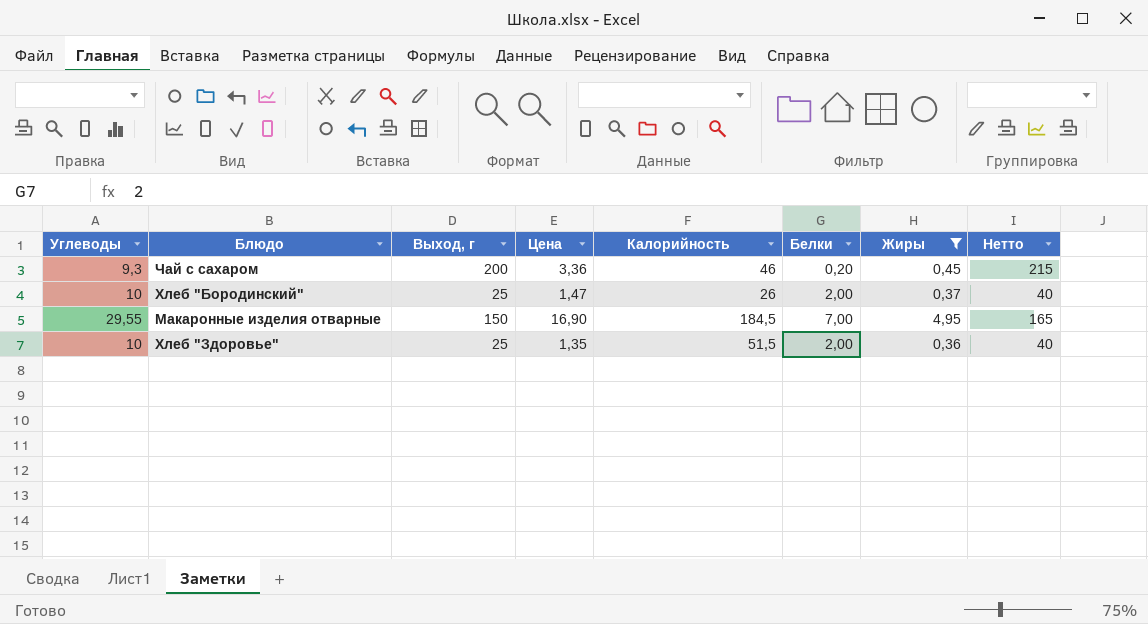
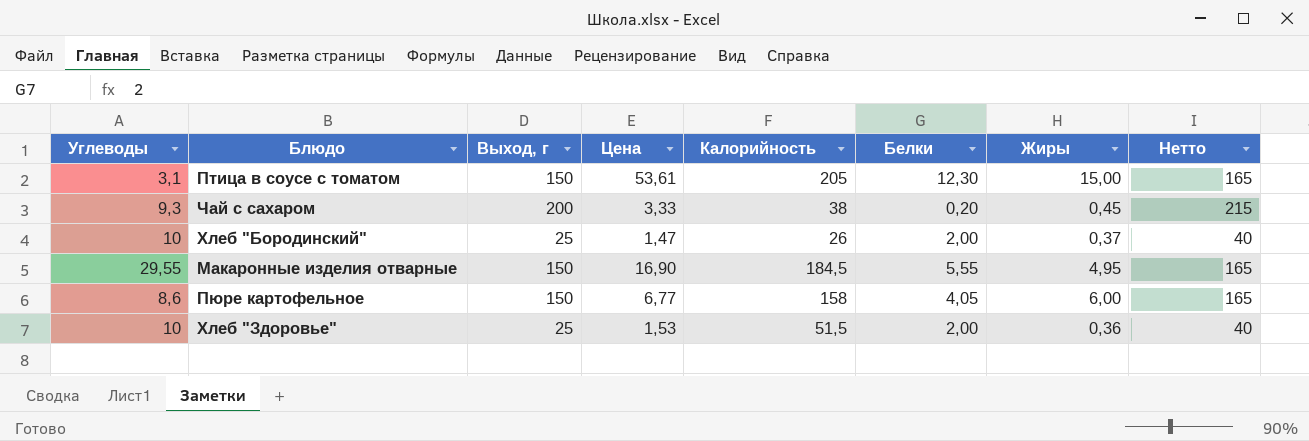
filter: Жиры <= 4,95 -> none
Чай с сахаром | Цена: 3,36 -> 3,33
Чай с сахаром | Калорийность: 46 -> 38
Макаронные изделия отварные | Белки: 7,00 -> 5,55
Хлеб "Здоровье" | Цена: 1,35 -> 1,53

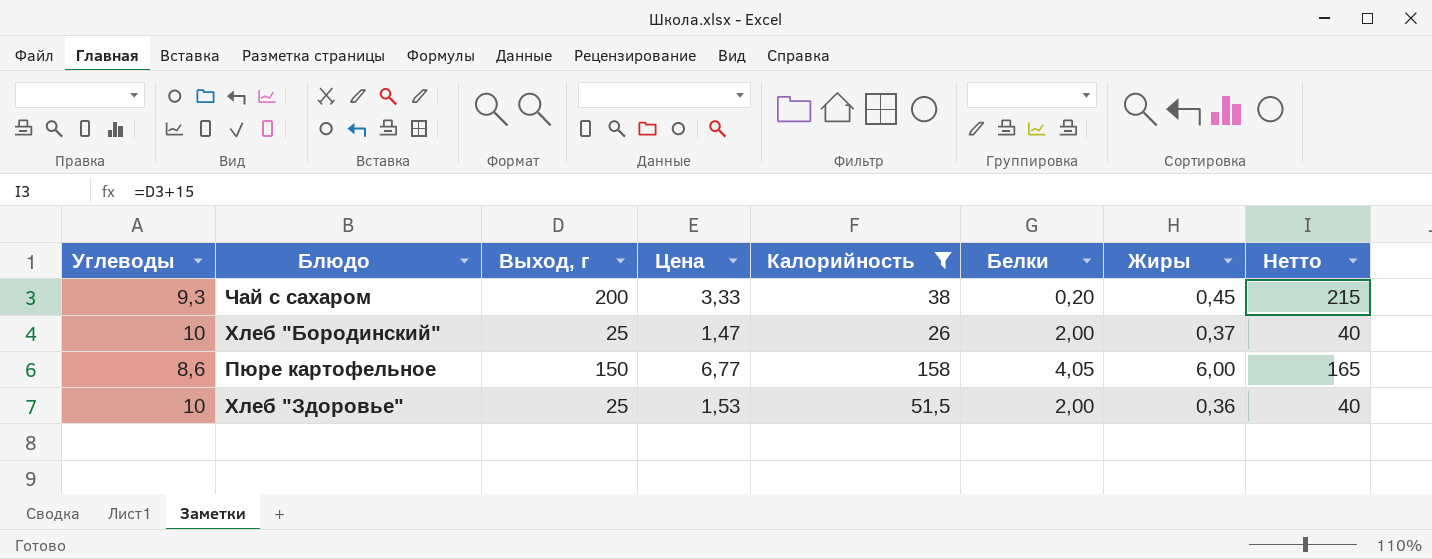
filter: none -> Калорийность <= 158

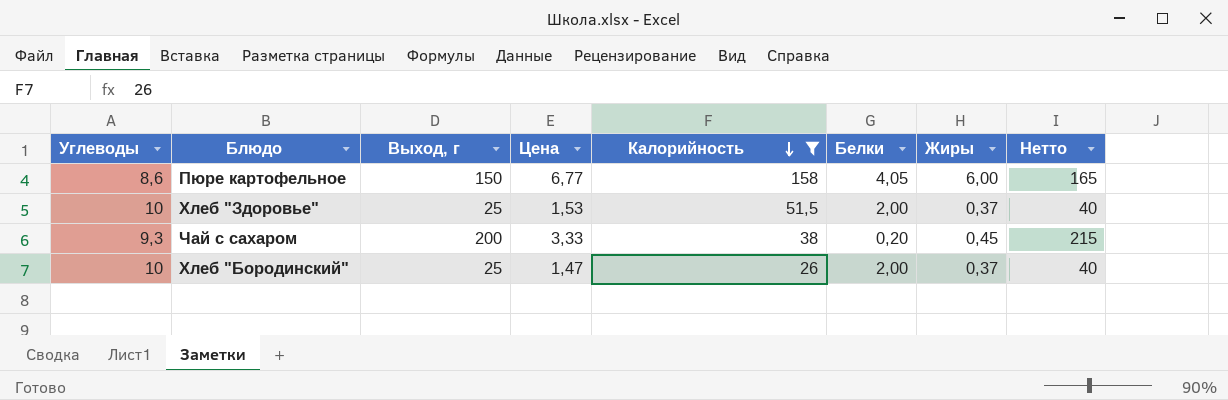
row order: none -> Калорийность descending
Хлеб "Здоровье" | Жиры: 0,36 -> 0,37

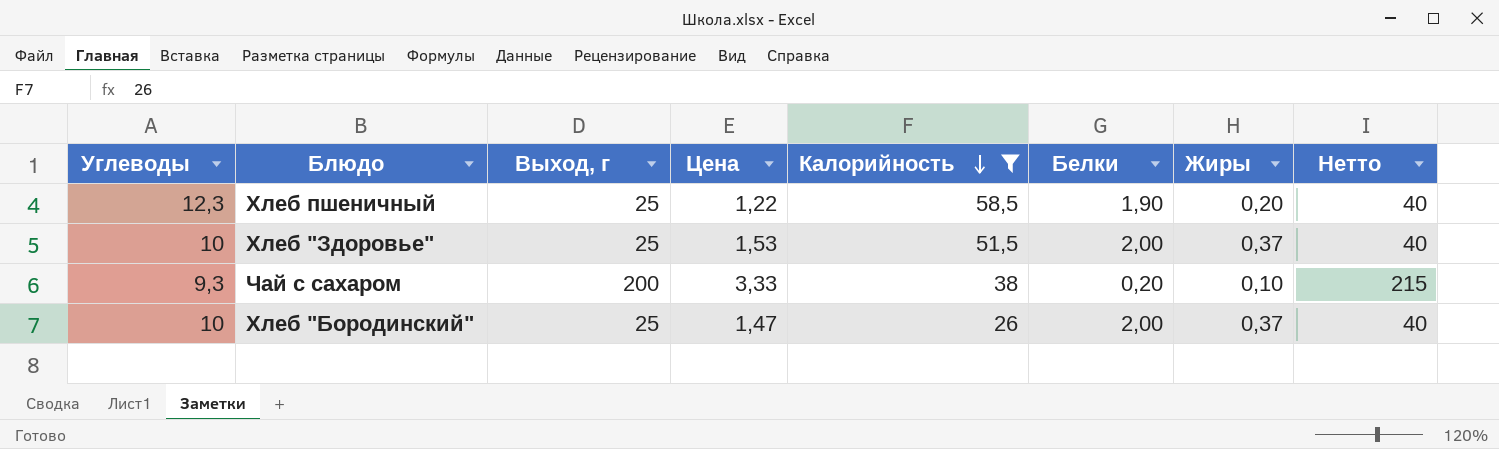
row Пюре картофельное: 8,6 | 150 | 6,77 | 158 | 4,05 | 6,00 | 165 -> none
row Хлеб пшеничный: none -> 12,3 | 25 | 1,22 | 58,5 | 1,90 | 0,20 | 40
Чай с сахаром | Жиры: 0,45 -> 0,10

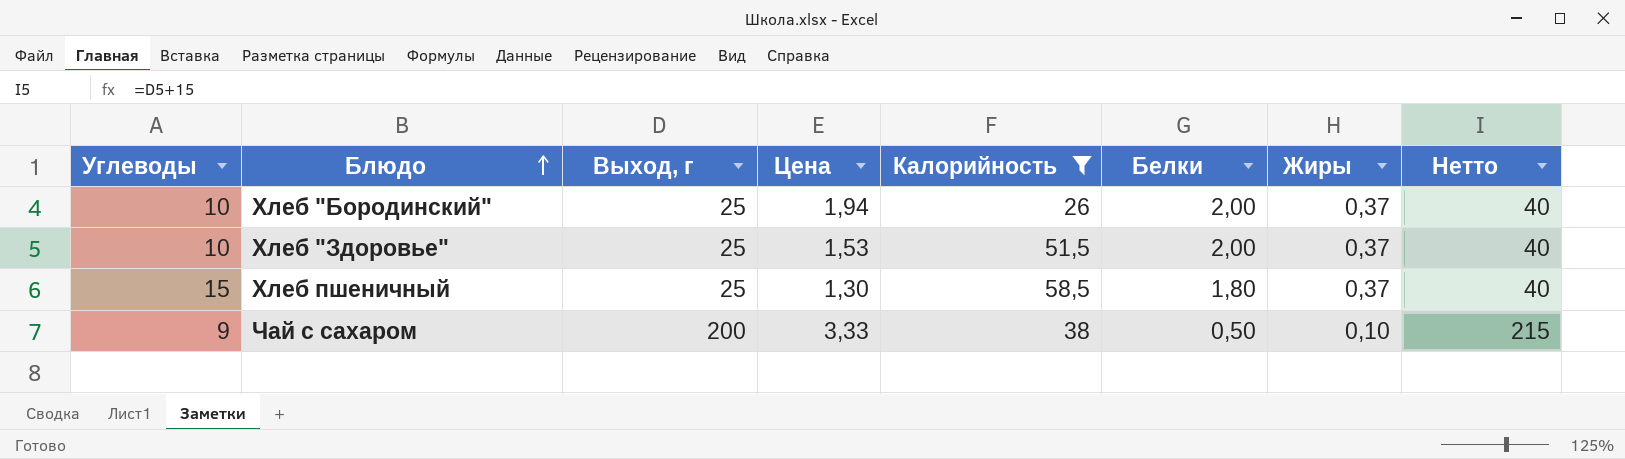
row order: Калорийность descending -> Блюдо ascending
Хлеб "Бородинский" | Цена: 1,47 -> 1,94
Хлеб пшеничный | Углеводы: 12,3 -> 15
Хлеб пшеничный | Цена: 1,22 -> 1,30
Хлеб пшеничный | Белки: 1,90 -> 1,80
Хлеб пшеничный | Жиры: 0,20 -> 0,37
Чай с сахаром | Углеводы: 9,3 -> 9
Чай с сахаром | Белки: 0,20 -> 0,50

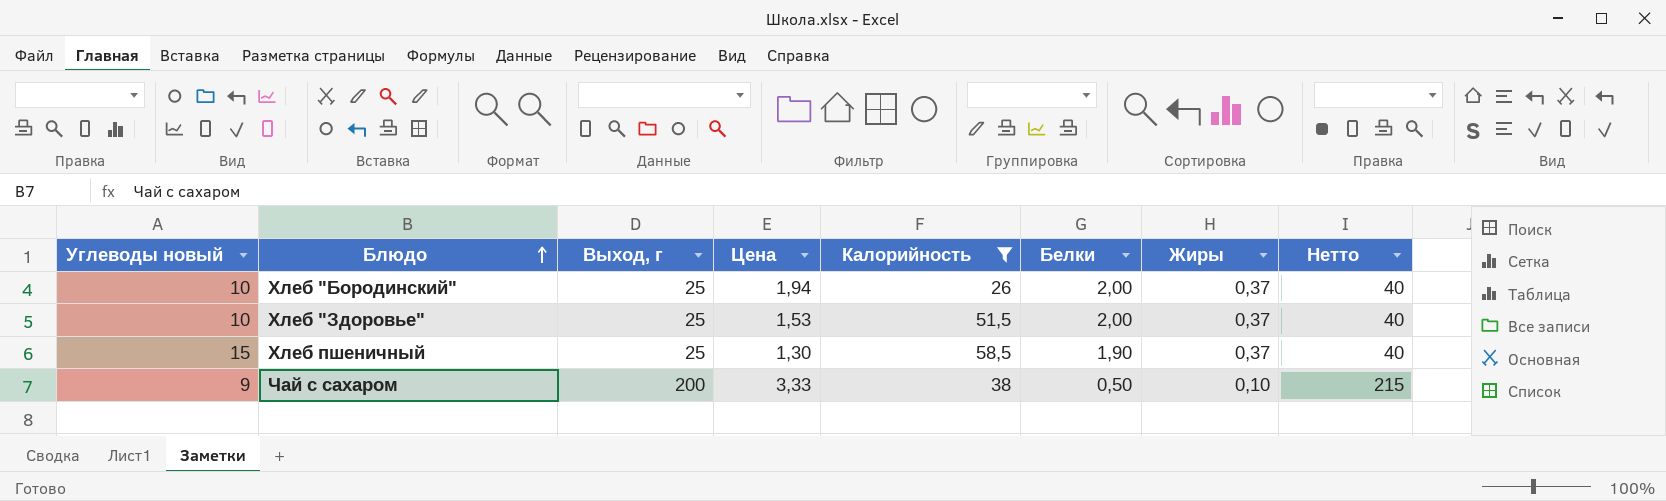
column name: Углеводы -> Углеводы новый
Хлеб пшеничный | Белки: 1,80 -> 1,90

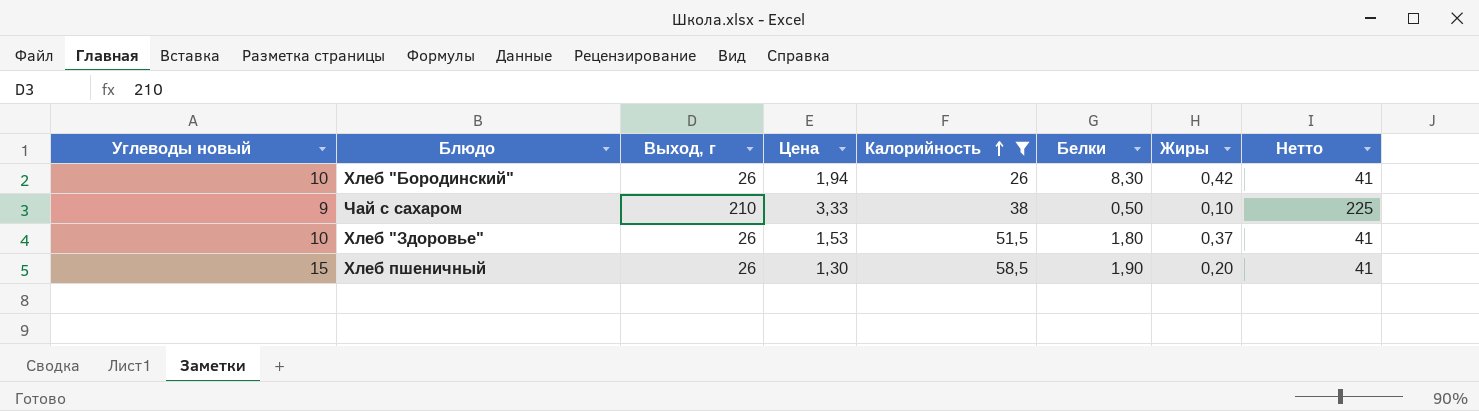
row order: Блюдо ascending -> Калорийность ascending
Хлеб "Бородинский" | Выход, г: 25 -> 26
Хлеб "Бородинский" | Белки: 2,00 -> 8,30
Хлеб "Бородинский" | Жиры: 0,37 -> 0,42
Хлеб "Бородинский" | Нетто: 40 -> 41
Чай с сахаром | Выход, г: 200 -> 210
Чай с сахаром | Нетто: 215 -> 225
Хлеб "Здоровье" | Выход, г: 25 -> 26
Хлеб "Здоровье" | Белки: 2,00 -> 1,80
Хлеб "Здоровье" | Нетто: 40 -> 41
Хлеб пшеничный | Выход, г: 25 -> 26
Хлеб пшеничный | Жиры: 0,37 -> 0,20
Хлеб пшеничный | Нетто: 40 -> 41

